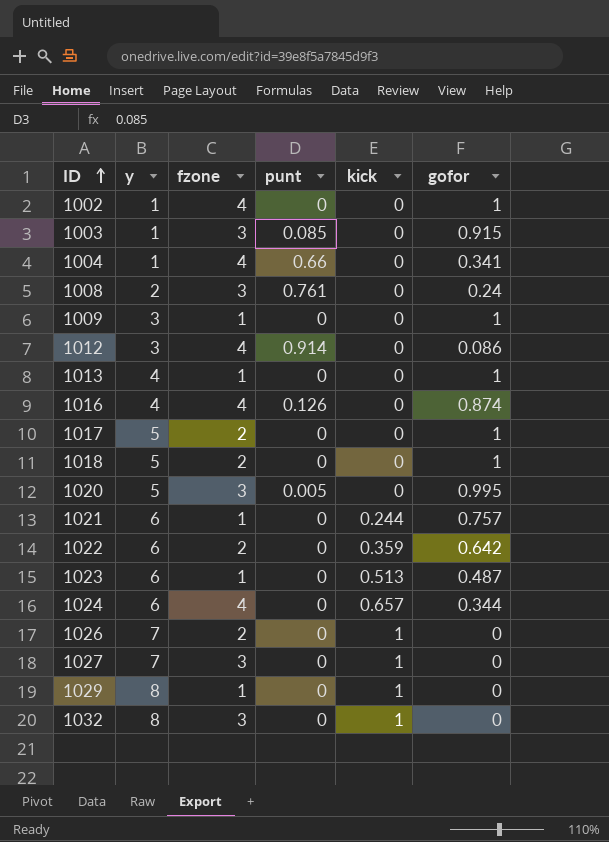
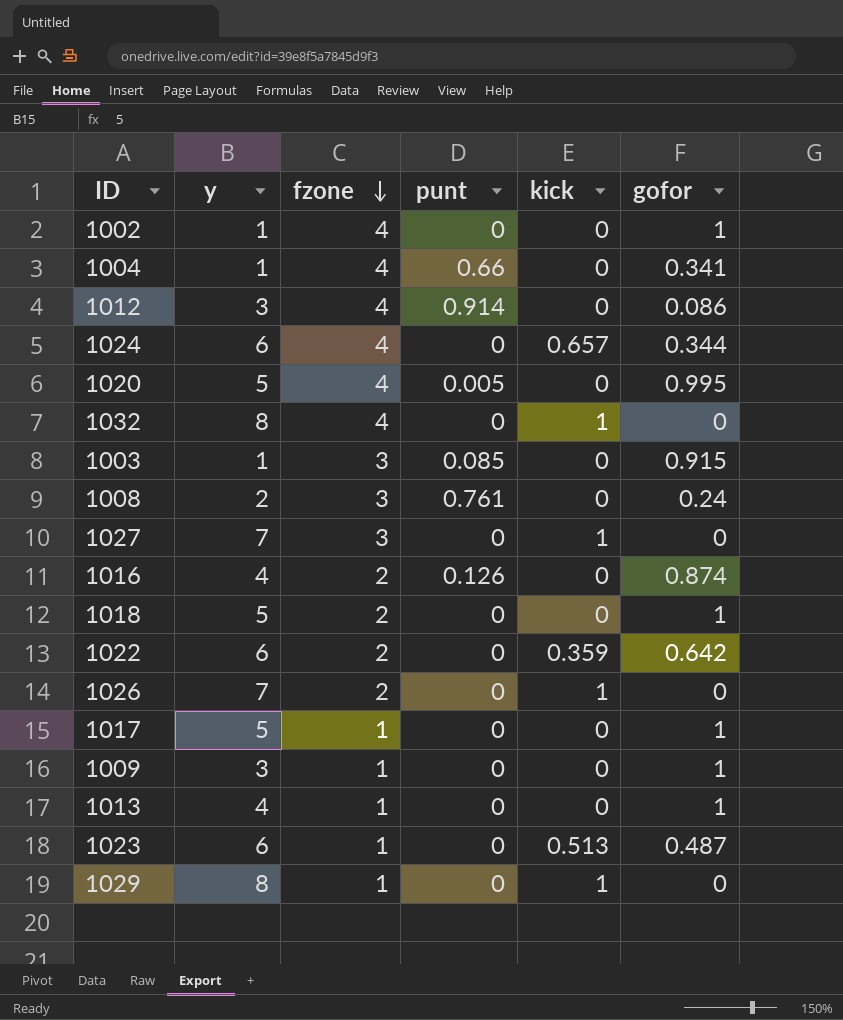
row order: ID ascending -> fzone descending
row 1021: 6 | 1 | 0 | 0.244 | 0.757 -> none
1020 | fzone: 3 -> 4
1032 | fzone: 3 -> 4
1016 | fzone: 4 -> 2
1017 | fzone: 2 -> 1

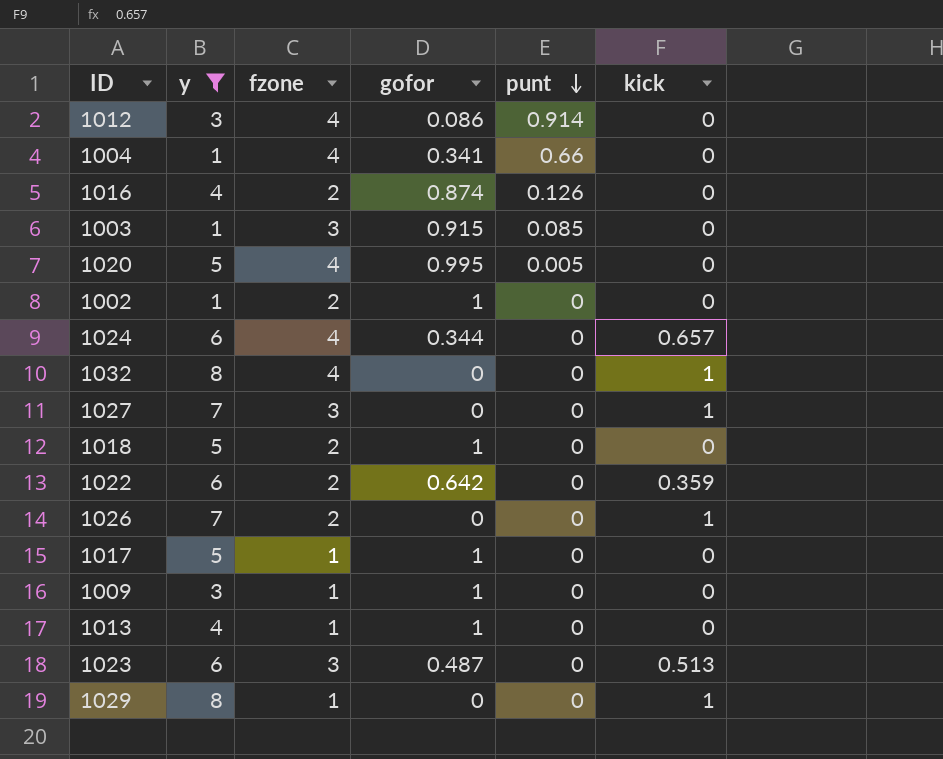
filter: none -> y != 2
row order: fzone descending -> punt descending
column gofor | position: 6 -> 4
1002 | fzone: 4 -> 2
1023 | fzone: 1 -> 3

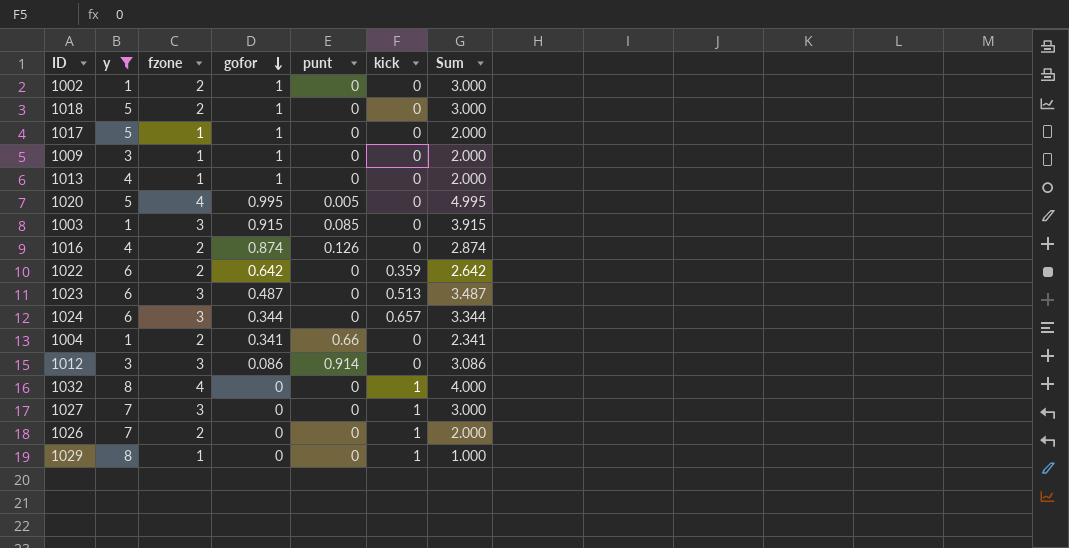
row order: punt descending -> gofor descending
column Sum | formula: none -> [fzone] + [gofor]
1024 | fzone: 4 -> 3
1004 | fzone: 4 -> 2
1012 | fzone: 4 -> 3

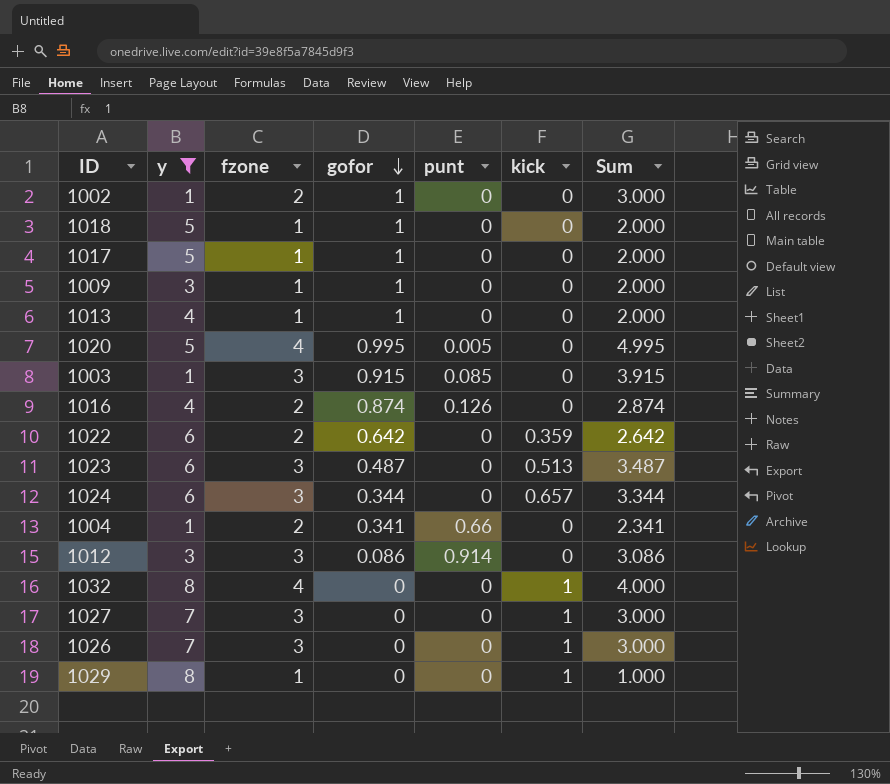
1018 | fzone: 2 -> 1
1018 | Sum: 3.000 -> 2.000
1026 | fzone: 2 -> 3
1026 | Sum: 2.000 -> 3.000

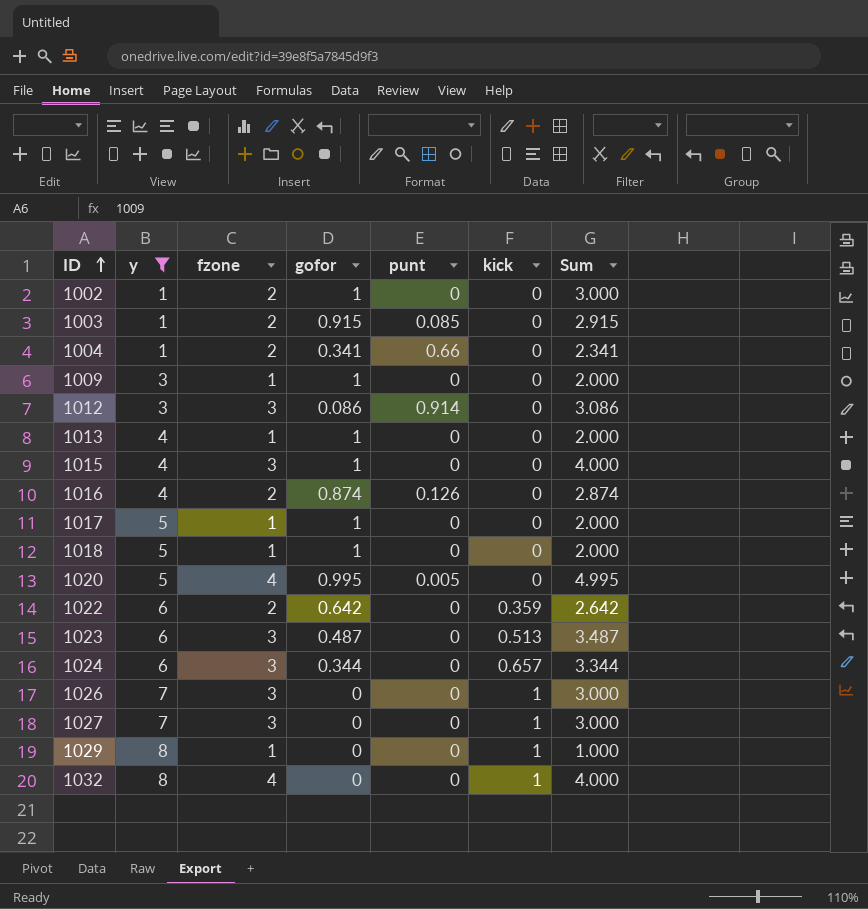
row order: gofor descending -> ID ascending
1003 | fzone: 3 -> 2
1003 | Sum: 3.915 -> 2.915
row 1015: none -> 4 | 3 | 1 | 0 | 0 | 4.000

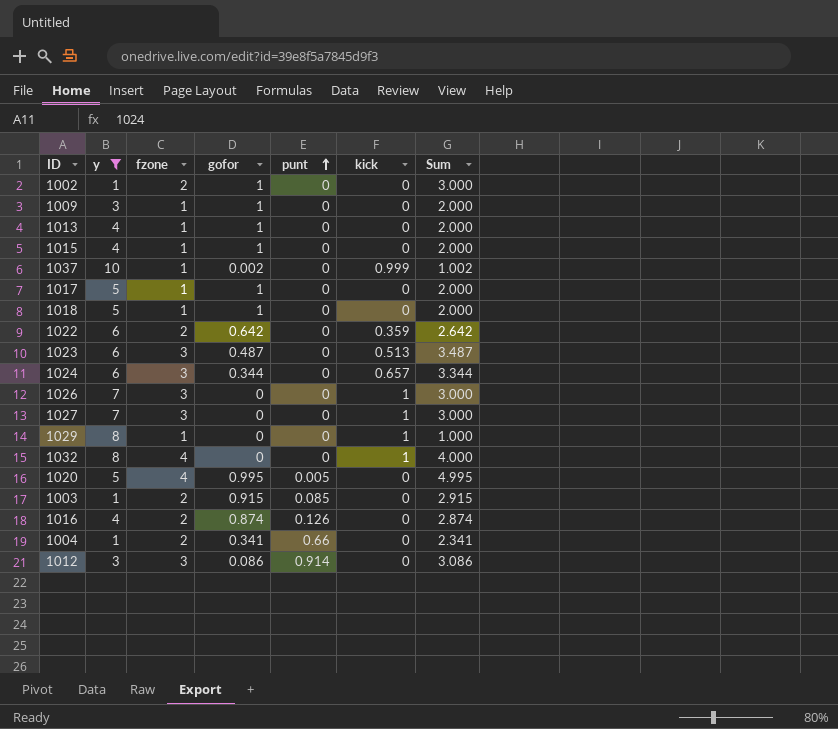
row order: ID ascending -> punt ascending
1015 | fzone: 3 -> 1
1015 | Sum: 4.000 -> 2.000
row 1037: none -> 10 | 1 | 0.002 | 0 | 0.999 | 1.002

